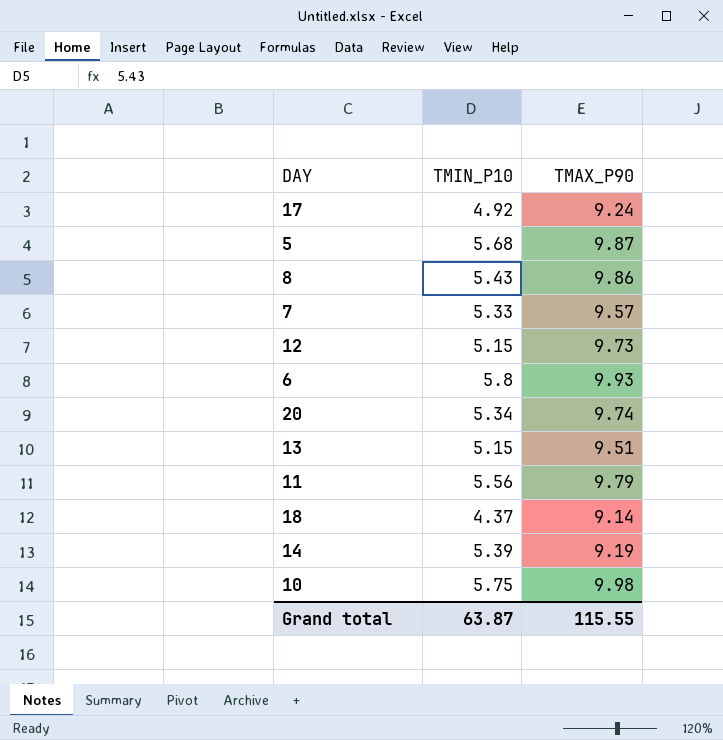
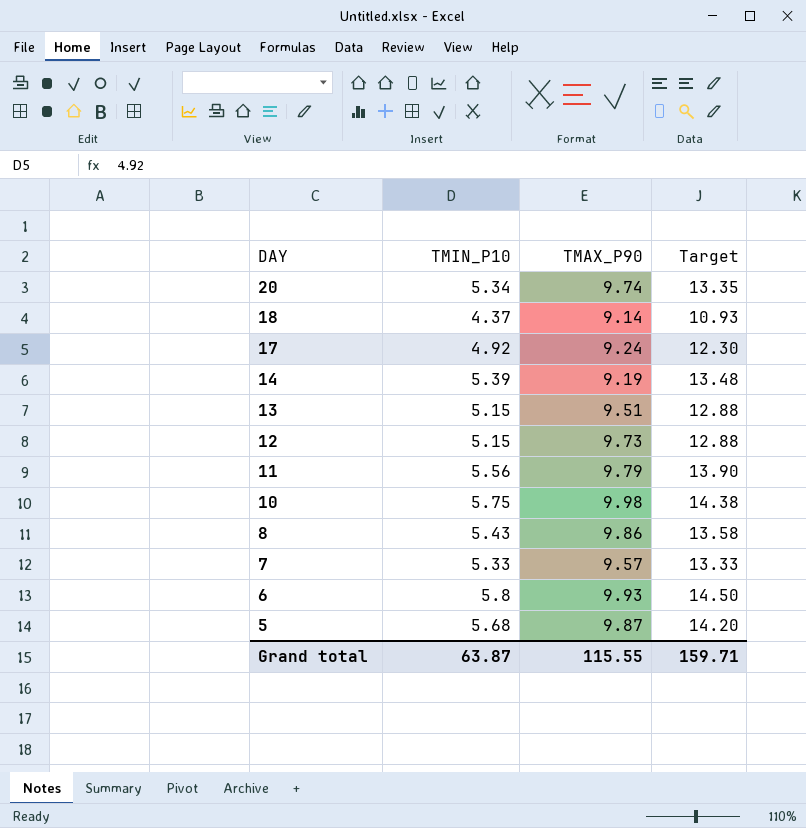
row order: none -> DAY descending
column Target | formula: none -> [TMIN_P10] * 2.5

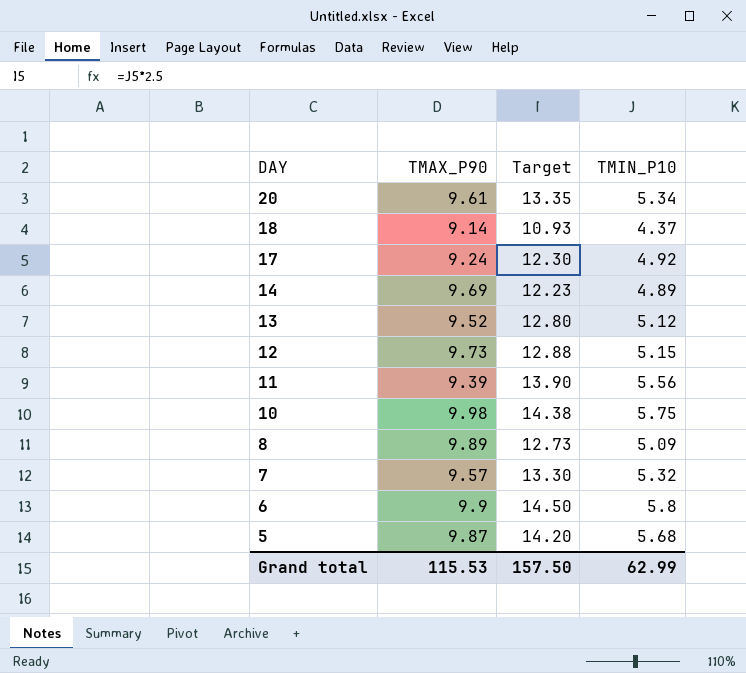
column TMIN_P10 | position: 2 -> 4
20 | TMAX_P90: 9.74 -> 9.61
14 | TMAX_P90: 9.19 -> 9.69
14 | Target: 13.48 -> 12.23
14 | TMIN_P10: 5.39 -> 4.89
13 | TMAX_P90: 9.51 -> 9.52
13 | Target: 12.88 -> 12.80
13 | TMIN_P10: 5.15 -> 5.12
11 | TMAX_P90: 9.79 -> 9.39
8 | TMAX_P90: 9.86 -> 9.89
8 | Target: 13.58 -> 12.73
8 | TMIN_P10: 5.43 -> 5.09
7 | Target: 13.33 -> 13.30
7 | TMIN_P10: 5.33 -> 5.32
6 | TMAX_P90: 9.93 -> 9.9
Grand total | TMAX_P90: 115.55 -> 115.53
Grand total | Target: 159.71 -> 157.50
Grand total | TMIN_P10: 63.87 -> 62.99

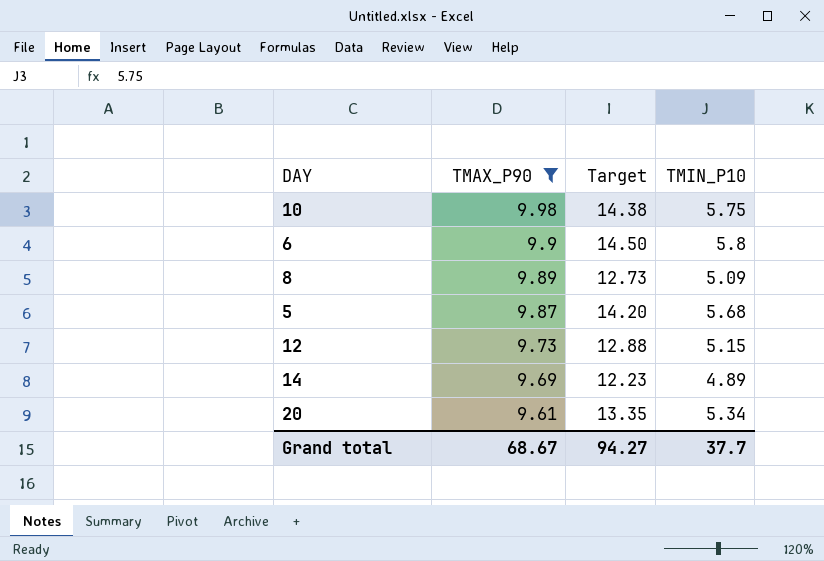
filter: none -> TMAX_P90 >= 9.61
row order: DAY descending -> TMAX_P90 descending
Grand total | TMAX_P90: 115.53 -> 68.67
Grand total | Target: 157.50 -> 94.27
Grand total | TMIN_P10: 62.99 -> 37.7

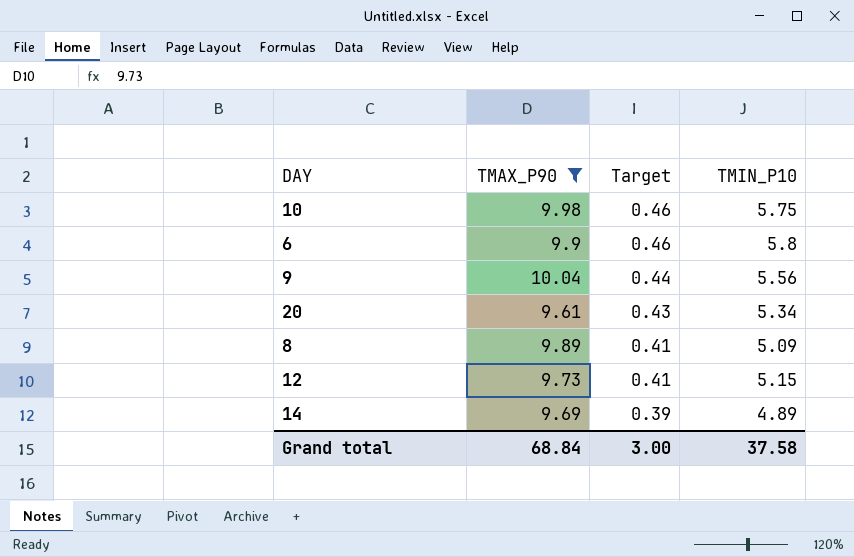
row order: TMAX_P90 descending -> Target descending
column Target | formula: [TMIN_P10] * 2.5 -> [TMIN_P10] * 0.08
row 5: 9.87 | 14.20 | 5.68 -> none
row 9: none -> 10.04 | 0.44 | 5.56
Grand total | TMAX_P90: 68.67 -> 68.84
Grand total | Target: 94.27 -> 3.00
Grand total | TMIN_P10: 37.7 -> 37.58

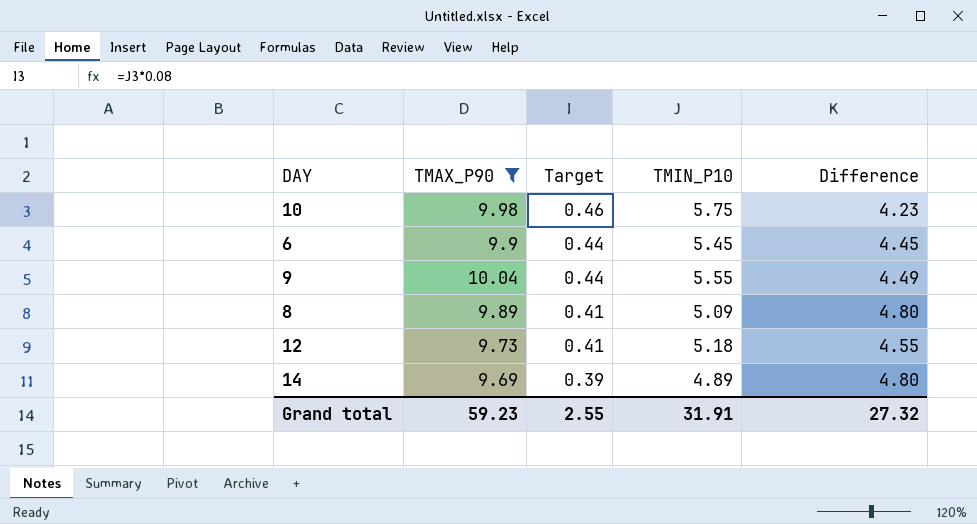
column Difference | formula: none -> [TMAX_P90] - [TMIN_P10]
row 20: 9.61 | 0.43 | 5.34 -> none
6 | Target: 0.46 -> 0.44
6 | TMIN_P10: 5.8 -> 5.45
9 | TMIN_P10: 5.56 -> 5.55
12 | TMIN_P10: 5.15 -> 5.18
Grand total | TMAX_P90: 68.84 -> 59.23
Grand total | Target: 3.00 -> 2.55
Grand total | TMIN_P10: 37.58 -> 31.91

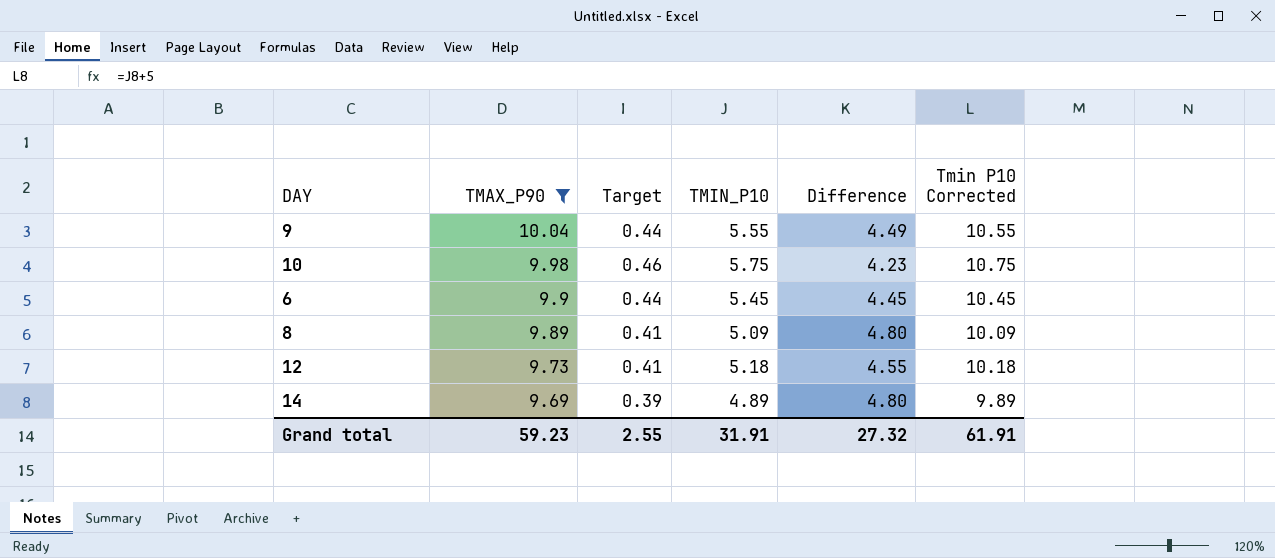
row order: Target descending -> TMAX_P90 descending
column Tmin P10 Corrected | formula: none -> [TMIN_P10] + 5

